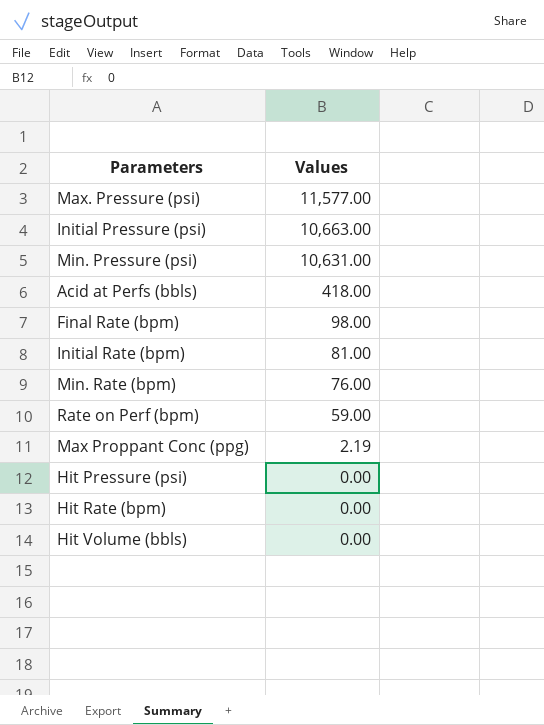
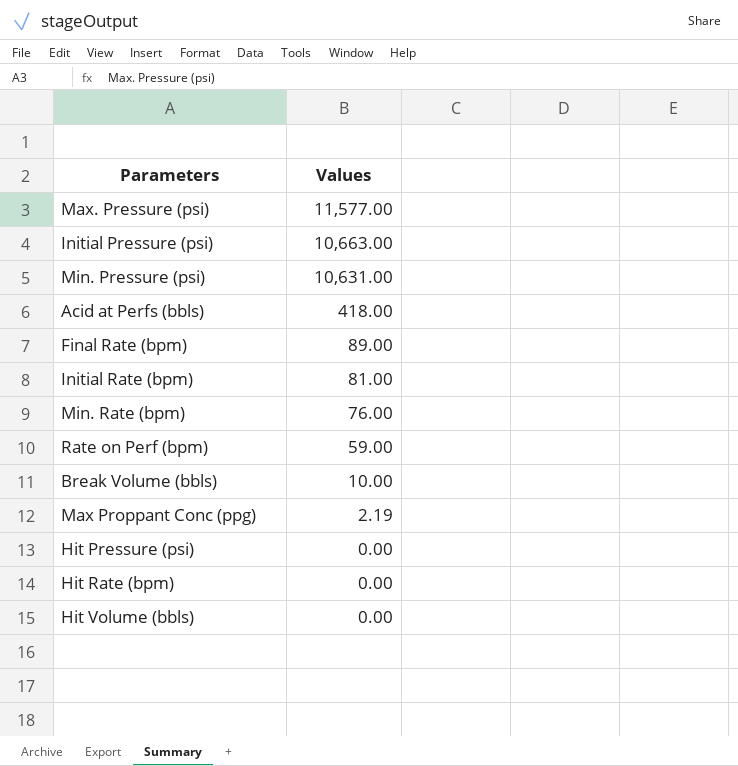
Final Rate (bpm) | Values: 98.00 -> 89.00
row Break Volume (bbls): none -> 10.00

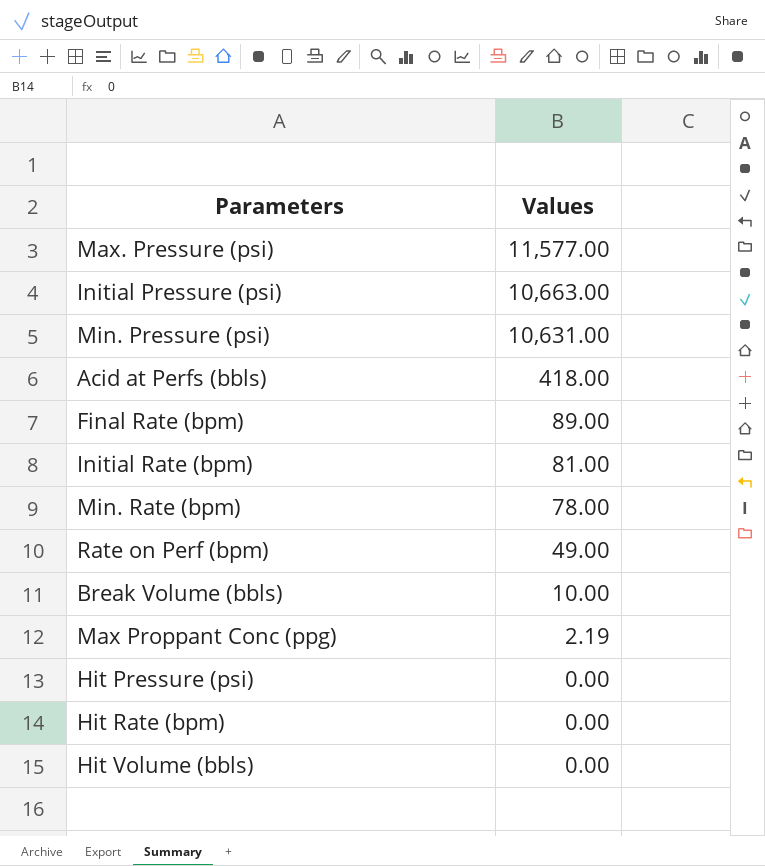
Min. Rate (bpm) | Values: 76.00 -> 78.00
Rate on Perf (bpm) | Values: 59.00 -> 49.00

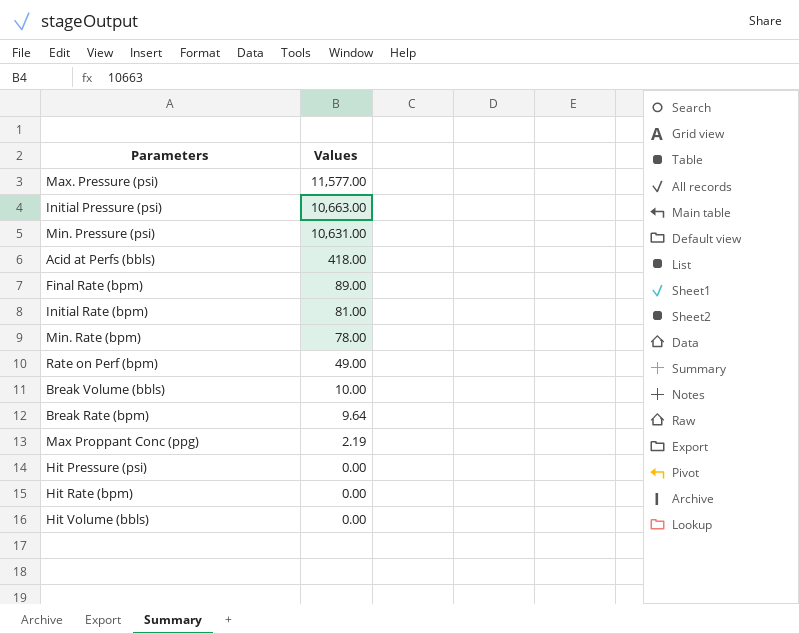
row Break Rate (bpm): none -> 9.64

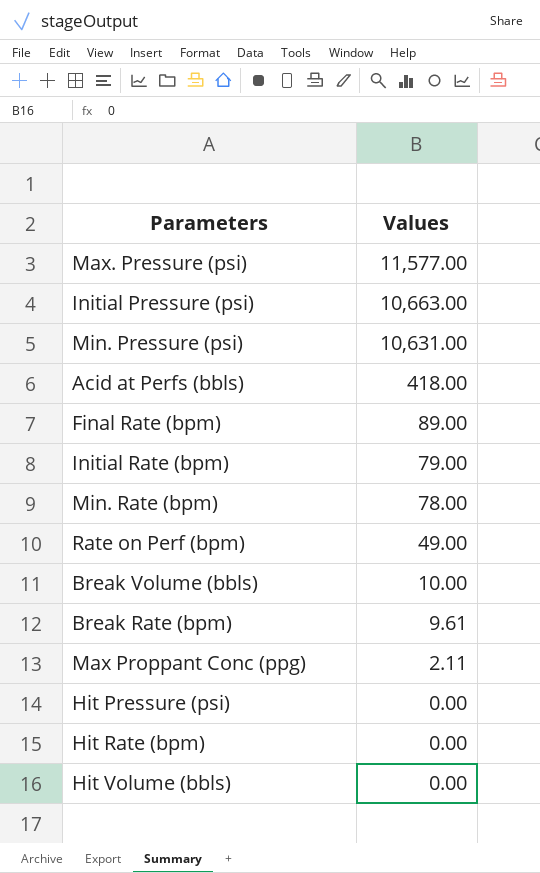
Initial Rate (bpm) | Values: 81.00 -> 79.00
Break Rate (bpm) | Values: 9.64 -> 9.61
Max Proppant Conc (ppg) | Values: 2.19 -> 2.11

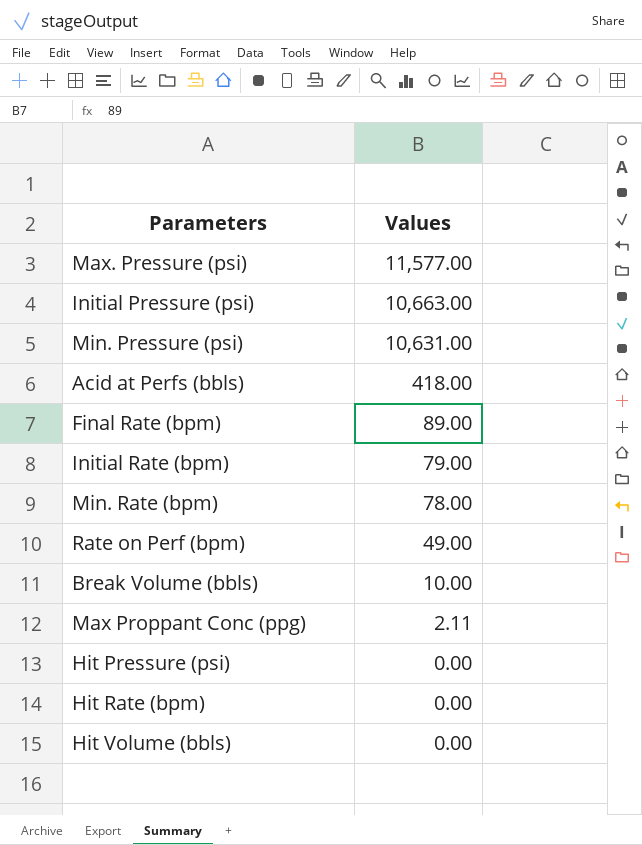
row Break Rate (bpm): 9.61 -> none

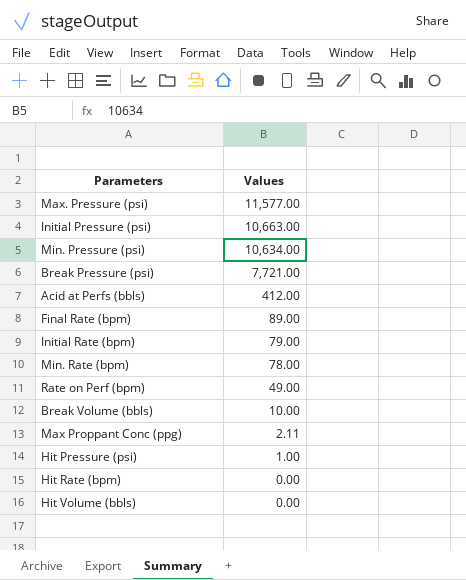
Min. Pressure (psi) | Values: 10,631.00 -> 10,634.00
row Break Pressure (psi): none -> 7,721.00
Acid at Perfs (bbls) | Values: 418.00 -> 412.00
Hit Pressure (psi) | Values: 0.00 -> 1.00

